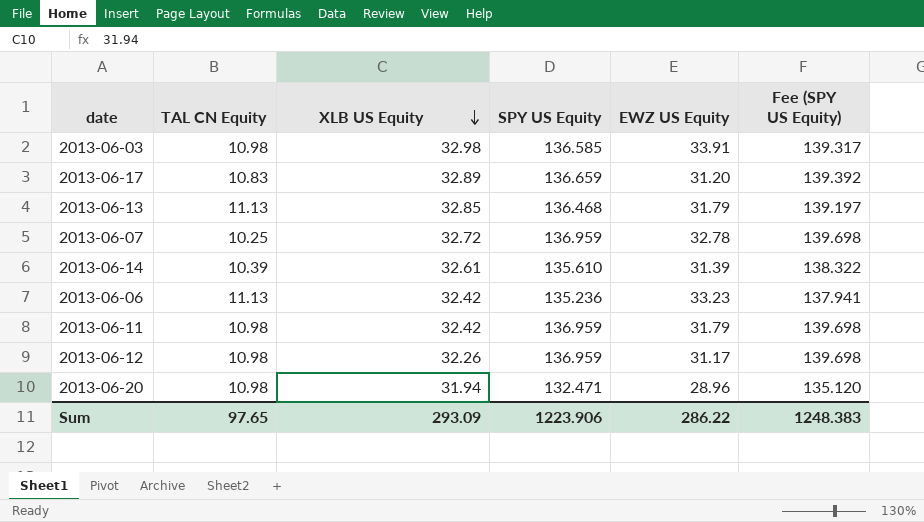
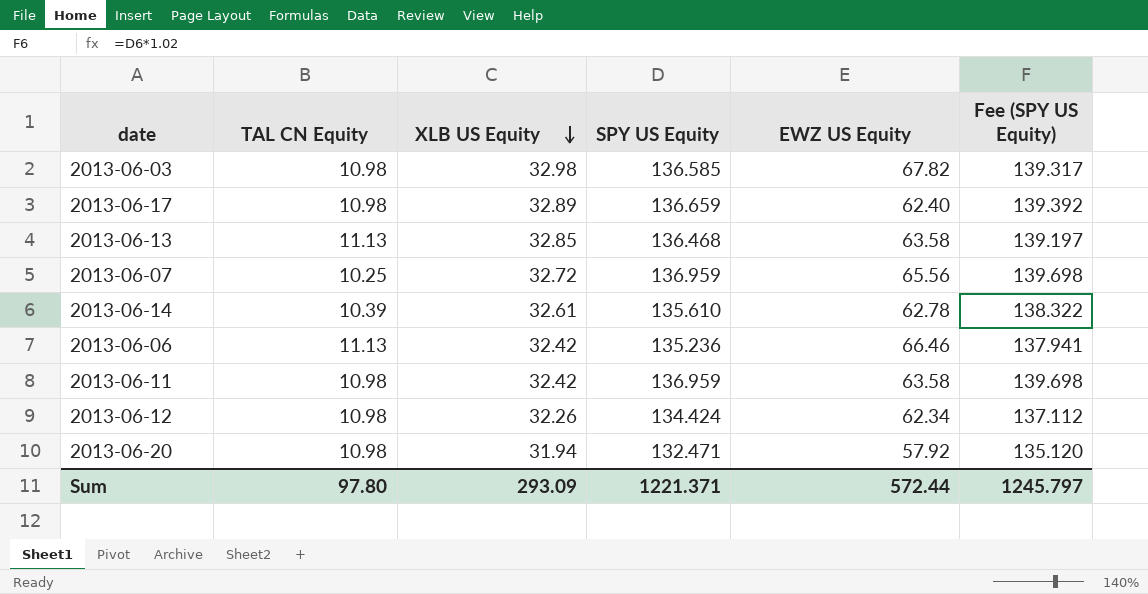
2013-06-03 | EWZ US Equity: 33.91 -> 67.82
2013-06-17 | TAL CN Equity: 10.83 -> 10.98
2013-06-17 | EWZ US Equity: 31.20 -> 62.40
2013-06-13 | EWZ US Equity: 31.79 -> 63.58
2013-06-07 | EWZ US Equity: 32.78 -> 65.56
2013-06-14 | EWZ US Equity: 31.39 -> 62.78
2013-06-06 | EWZ US Equity: 33.23 -> 66.46
2013-06-11 | EWZ US Equity: 31.79 -> 63.58
2013-06-12 | SPY US Equity: 136.959 -> 134.424
2013-06-12 | EWZ US Equity: 31.17 -> 62.34
2013-06-12 | Fee (SPY US Equity): 139.698 -> 137.112
2013-06-20 | EWZ US Equity: 28.96 -> 57.92
Sum | TAL CN Equity: 97.65 -> 97.80
Sum | SPY US Equity: 1223.906 -> 1221.371
Sum | EWZ US Equity: 286.22 -> 572.44
Sum | Fee (SPY US Equity): 1248.383 -> 1245.797

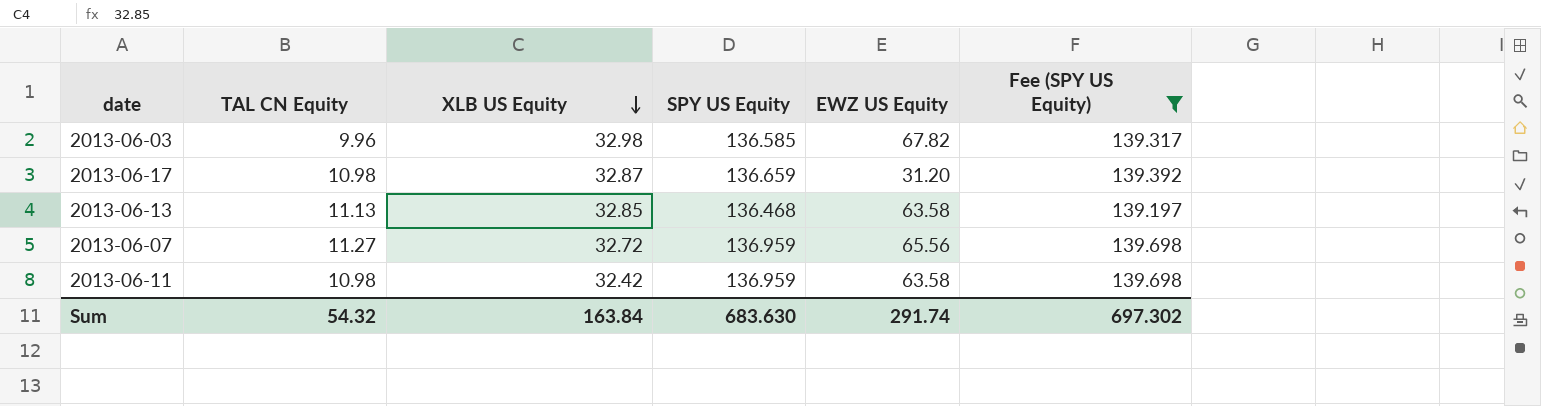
filter: none -> Fee (SPY US Equity) >= 139.197
2013-06-03 | TAL CN Equity: 10.98 -> 9.96
2013-06-17 | XLB US Equity: 32.89 -> 32.87
2013-06-17 | EWZ US Equity: 62.40 -> 31.20
2013-06-07 | TAL CN Equity: 10.25 -> 11.27
Sum | TAL CN Equity: 97.80 -> 54.32
Sum | XLB US Equity: 293.09 -> 163.84
Sum | SPY US Equity: 1221.371 -> 683.630
Sum | EWZ US Equity: 572.44 -> 291.74
Sum | Fee (SPY US Equity): 1245.797 -> 697.302

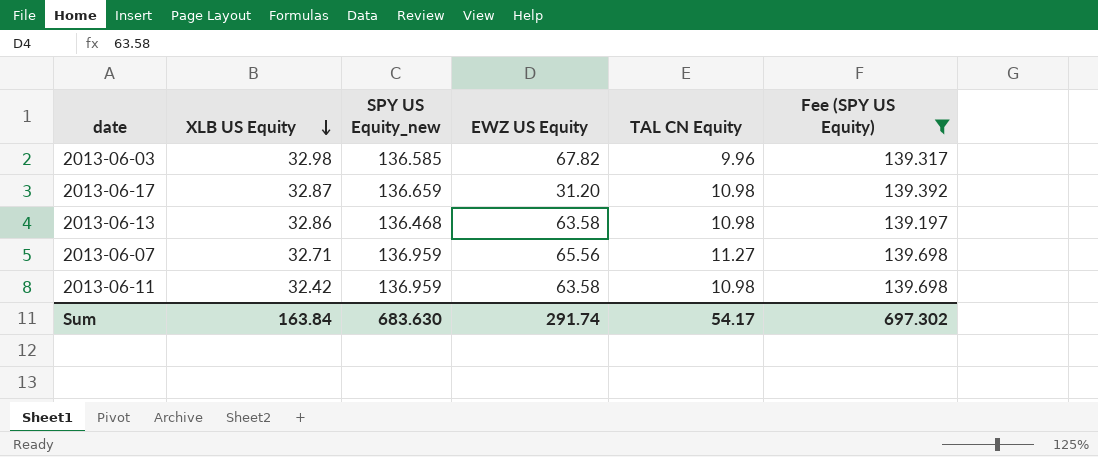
column name: SPY US Equity -> SPY US Equity_new
column TAL CN Equity | position: 2 -> 5
2013-06-13 | XLB US Equity: 32.85 -> 32.86
2013-06-13 | TAL CN Equity: 11.13 -> 10.98
2013-06-07 | XLB US Equity: 32.72 -> 32.71
Sum | TAL CN Equity: 54.32 -> 54.17

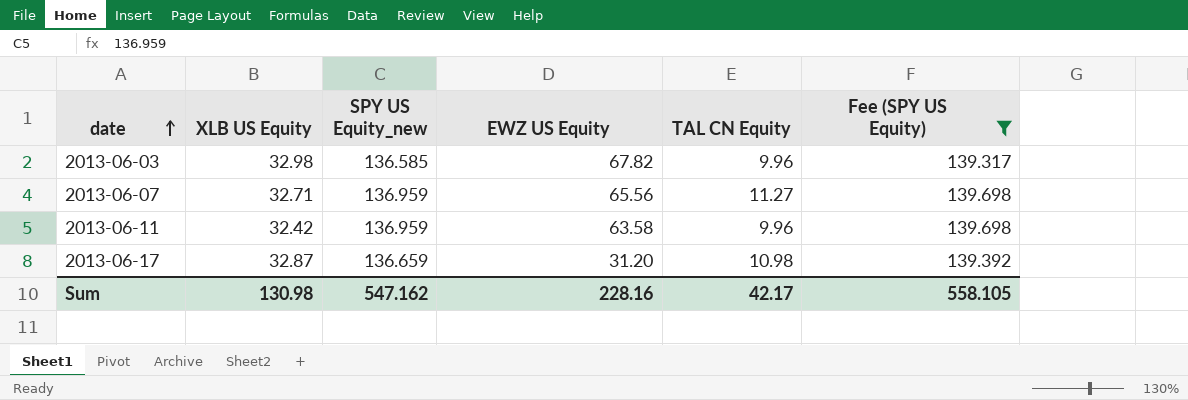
row order: XLB US Equity descending -> date ascending
row 2013-06-13: 32.86 | 136.468 | 63.58 | 10.98 | 139.197 -> none
2013-06-11 | TAL CN Equity: 10.98 -> 9.96
Sum | XLB US Equity: 163.84 -> 130.98
Sum | SPY US Equity_new: 683.630 -> 547.162
Sum | EWZ US Equity: 291.74 -> 228.16
Sum | TAL CN Equity: 54.17 -> 42.17
Sum | Fee (SPY US Equity): 697.302 -> 558.105

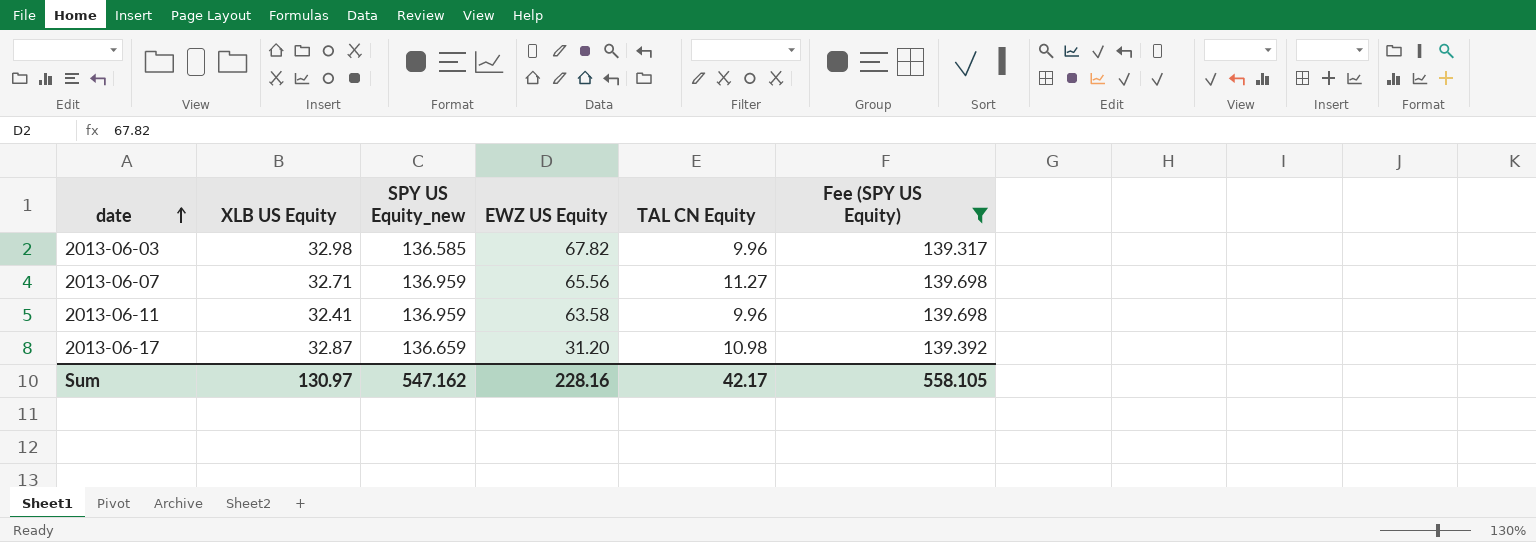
2013-06-11 | XLB US Equity: 32.42 -> 32.41
Sum | XLB US Equity: 130.98 -> 130.97

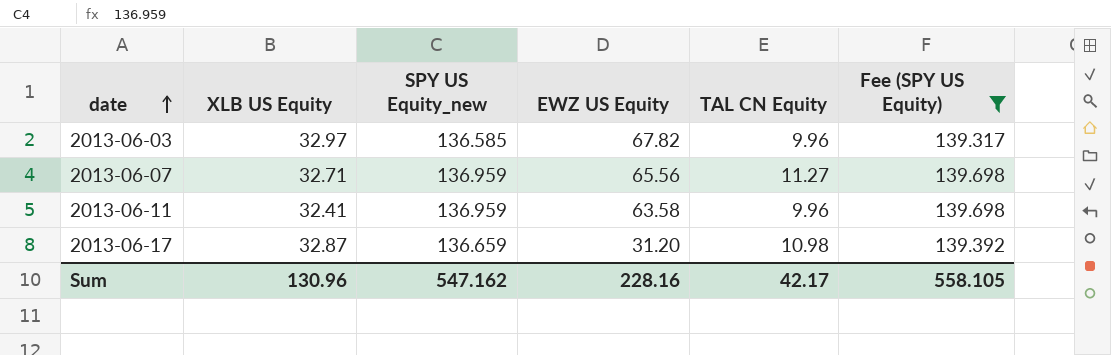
2013-06-03 | XLB US Equity: 32.98 -> 32.97
Sum | XLB US Equity: 130.97 -> 130.96

